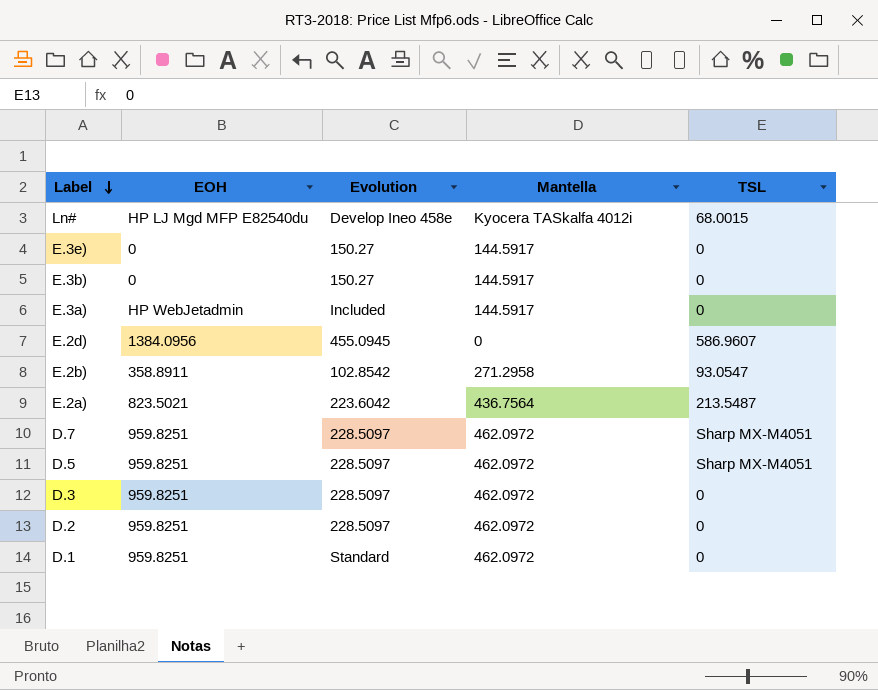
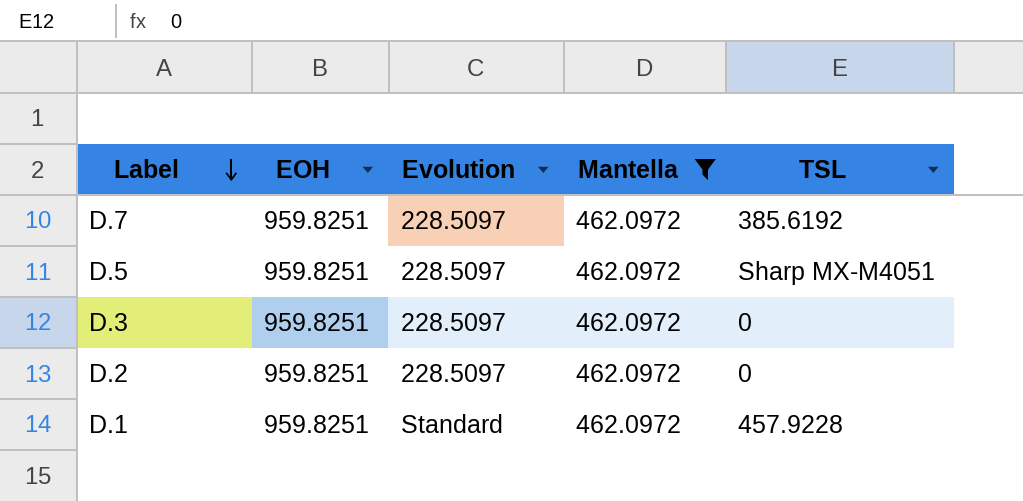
filter: none -> Mantella = 462.0972
D.7 | TSL: Sharp MX-M4051 -> 385.6192
D.1 | TSL: 0 -> 457.9228

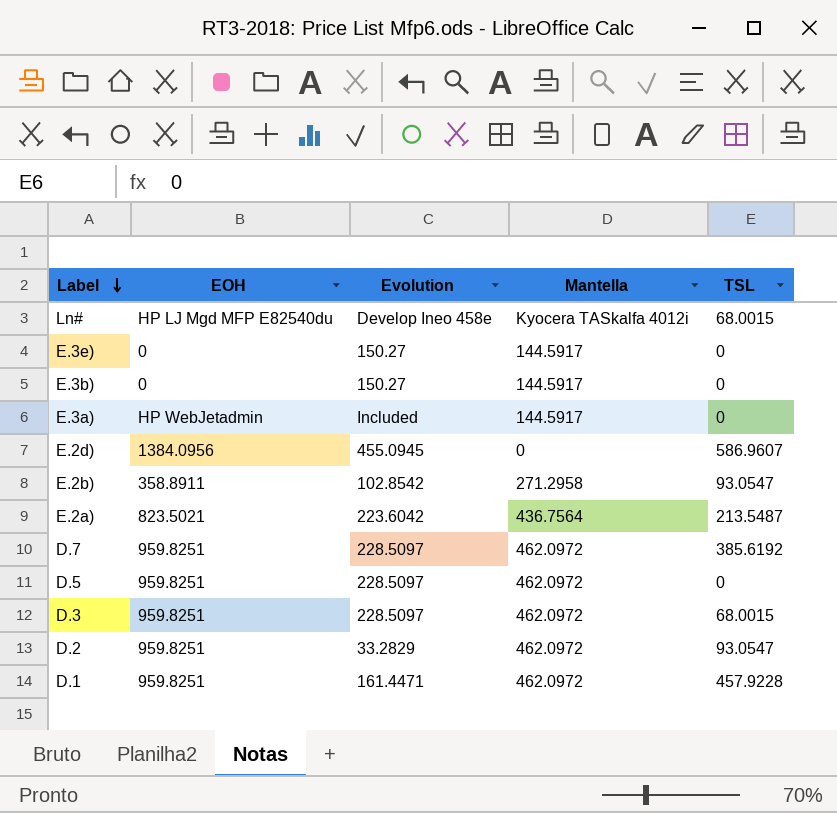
filter: Mantella = 462.0972 -> none
D.5 | TSL: Sharp MX-M4051 -> 0
D.3 | TSL: 0 -> 68.0015
D.2 | Evolution: 228.5097 -> 33.2829
D.2 | TSL: 0 -> 93.0547
D.1 | Evolution: Standard -> 161.4471

